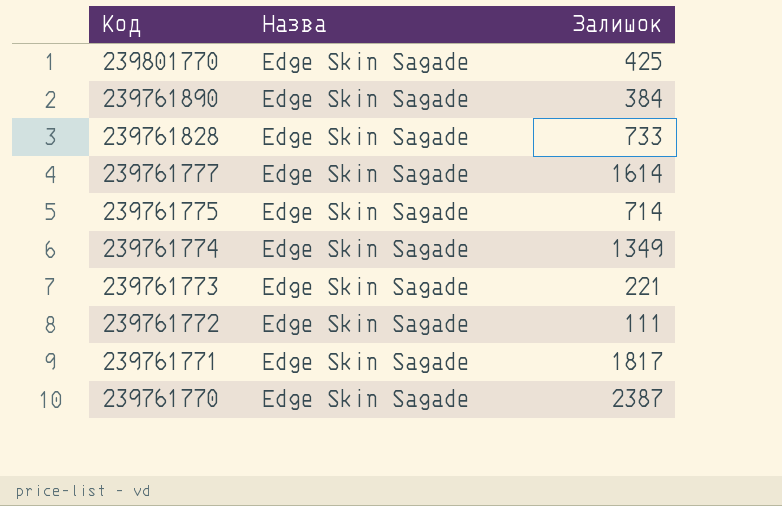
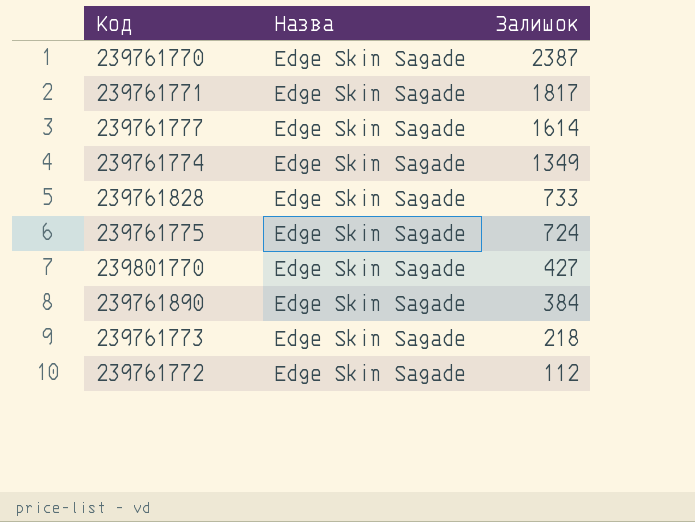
row order: Код descending -> Залишок descending
239761775 | Залишок: 714 -> 724
239801770 | Залишок: 425 -> 427
239761773 | Залишок: 221 -> 218
239761772 | Залишок: 111 -> 112

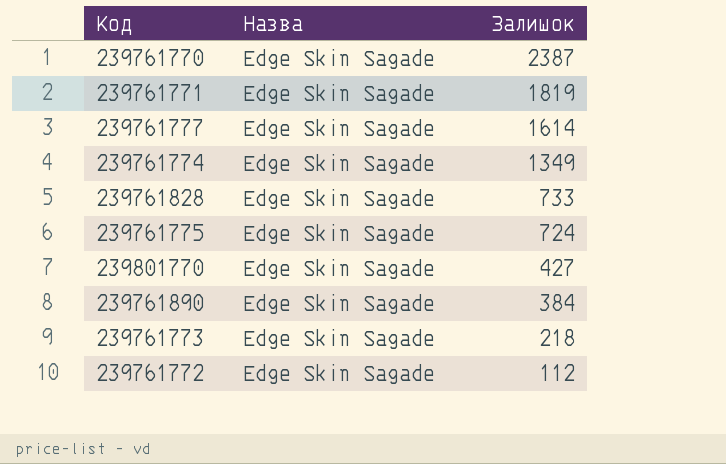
239761771 | Залишок: 1817 -> 1819

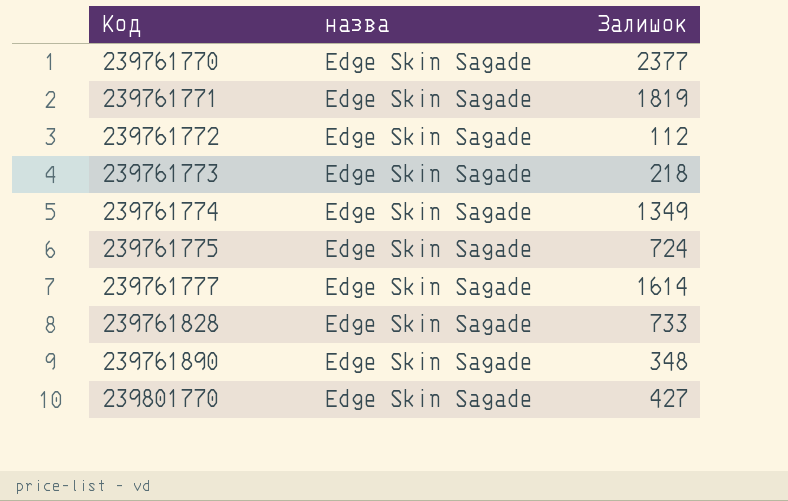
row order: Залишок descending -> Код ascending
column name: Назва -> назва
239761770 | Залишок: 2387 -> 2377
239761890 | Залишок: 384 -> 348

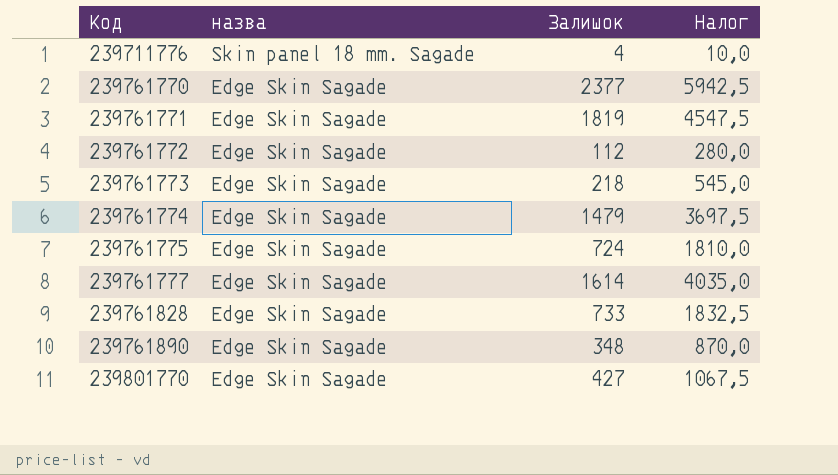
column Налог | formula: none -> [Залишок] * 2,5
row 239711776: none -> Skin panel 18 mm. Sagade | 4 | 10,0
239761774 | Залишок: 1349 -> 1479

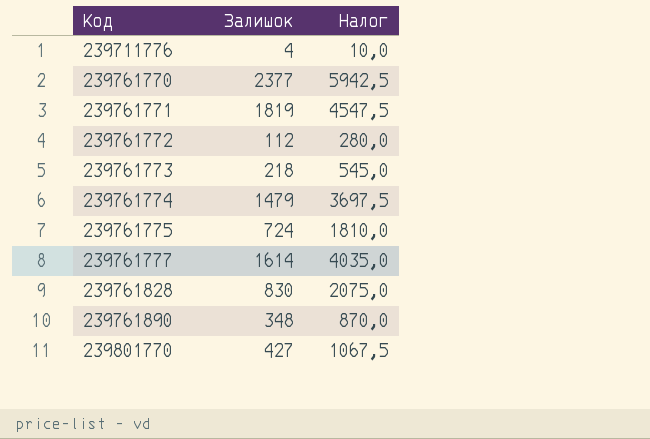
column назва | position: 2 -> none
239761828 | Залишок: 733 -> 830
239761828 | Налог: 1832,5 -> 2075,0

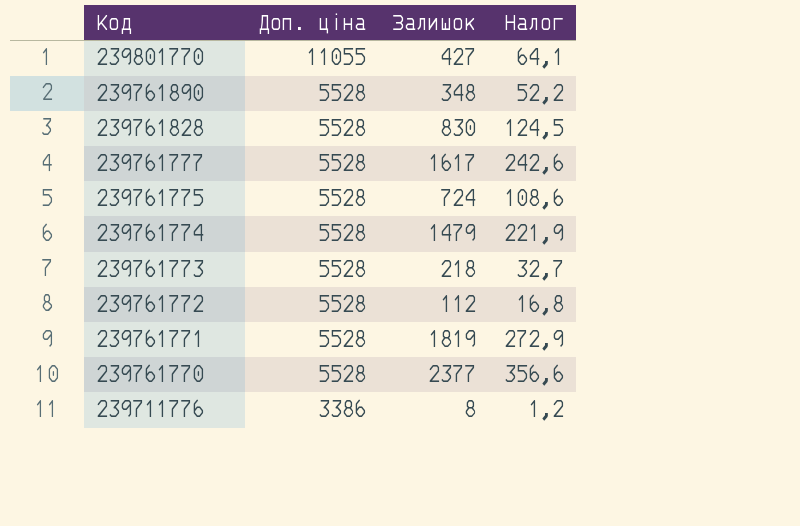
row order: Код ascending -> Код descending
column Доп. ціна | position: none -> 2
column Налог | formula: [Залишок] * 2,5 -> [Залишок] * 0,15
239761777 | Залишок: 1614 -> 1617
239711776 | Залишок: 4 -> 8

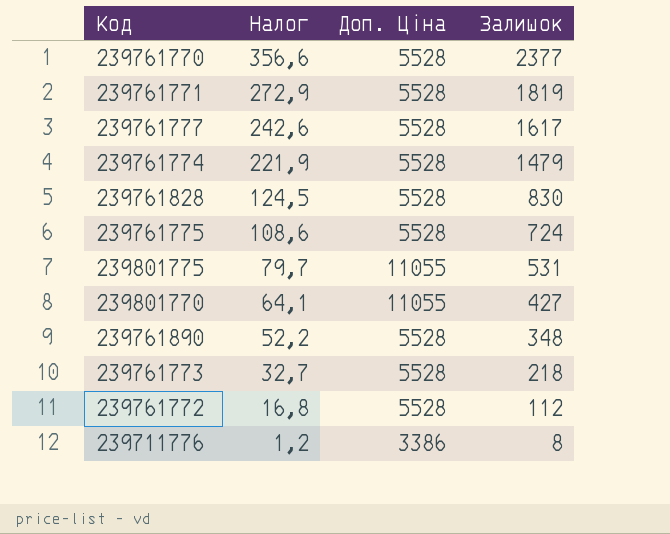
row order: Код descending -> Налог descending
column Налог | position: 4 -> 2
column name: Доп. ціна -> Доп. Ціна
row 239801775: none -> 79,7 | 11055 | 531

